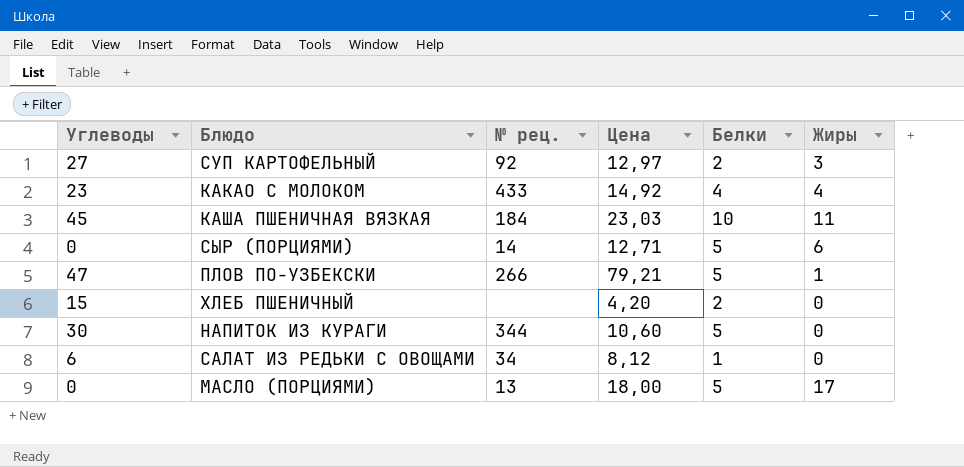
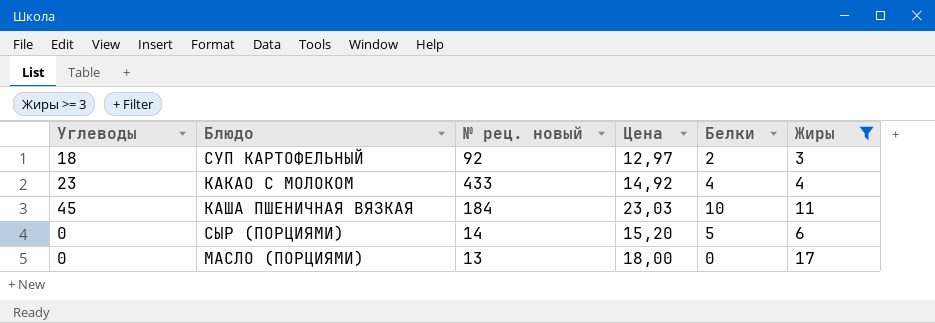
filter: none -> Жиры >= 3
column name: № рец. -> № рец. новый
СУП КАРТОФЕЛЬНЫЙ | Углеводы: 27 -> 18
СЫР (ПОРЦИЯМИ) | Цена: 12,71 -> 15,20
МАСЛО (ПОРЦИЯМИ) | Белки: 5 -> 0

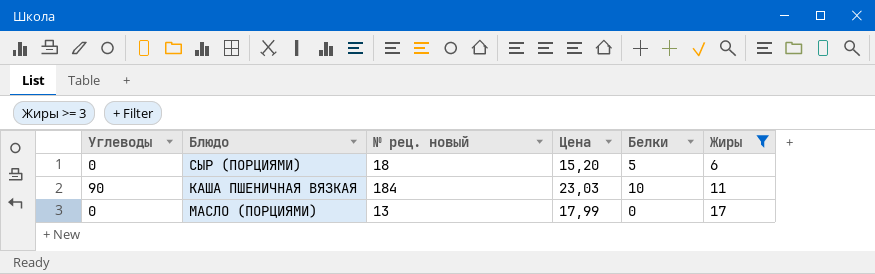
row order: none -> Жиры ascending
row СУП КАРТОФЕЛЬНЫЙ: 18 | 92 | 12,97 | 2 | 3 -> none
row КАКАО С МОЛОКОМ: 23 | 433 | 14,92 | 4 | 4 -> none
СЫР (ПОРЦИЯМИ) | № рец. новый: 14 -> 18
КАША ПШЕНИЧНАЯ ВЯЗКАЯ | Углеводы: 45 -> 90
МАСЛО (ПОРЦИЯМИ) | Цена: 18,00 -> 17,99

